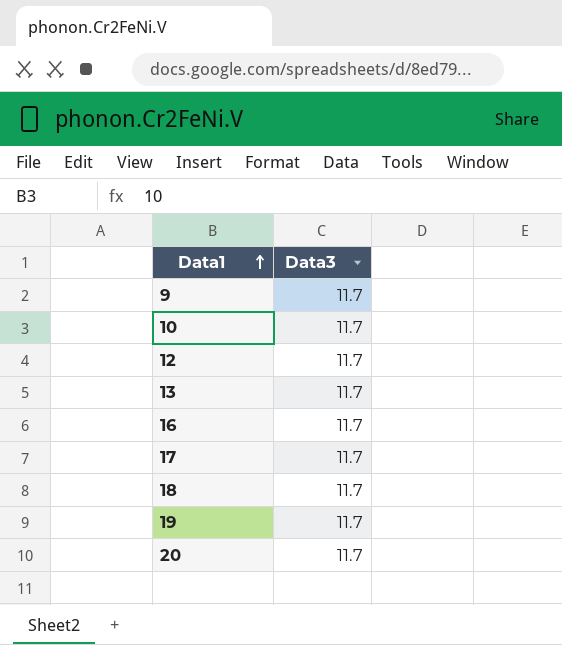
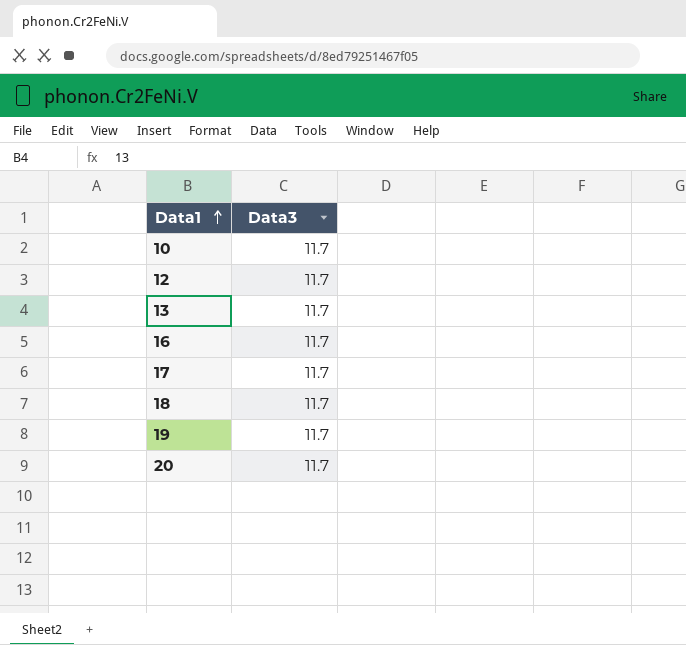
row 9: 11.7 -> none

